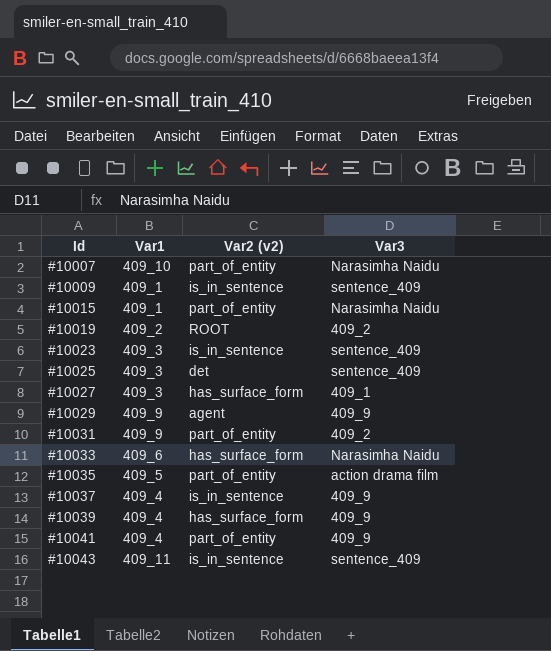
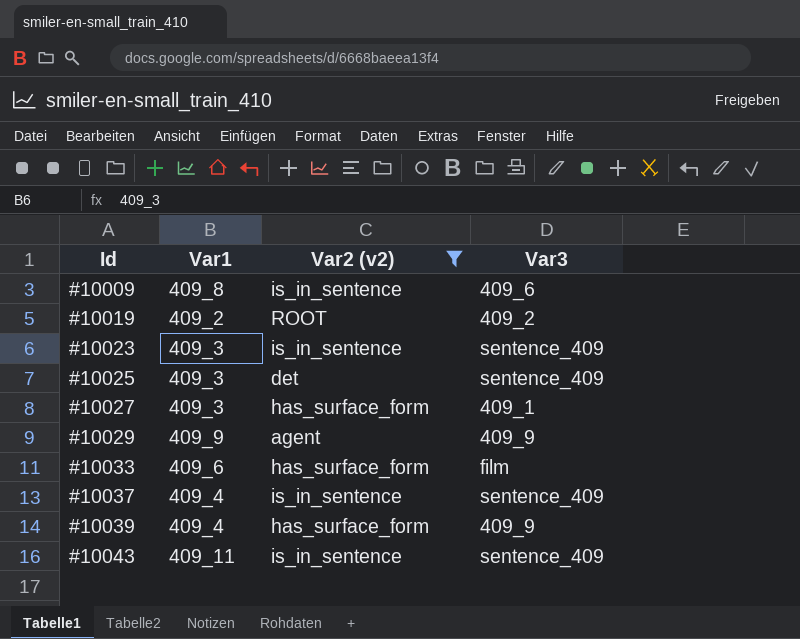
filter: none -> Var2 (v2) != part_of_entity
#10009 | Var1: 409_1 -> 409_8
#10009 | Var3: sentence_409 -> 409_6
#10033 | Var3: Narasimha Naidu -> film
#10037 | Var3: 409_9 -> sentence_409

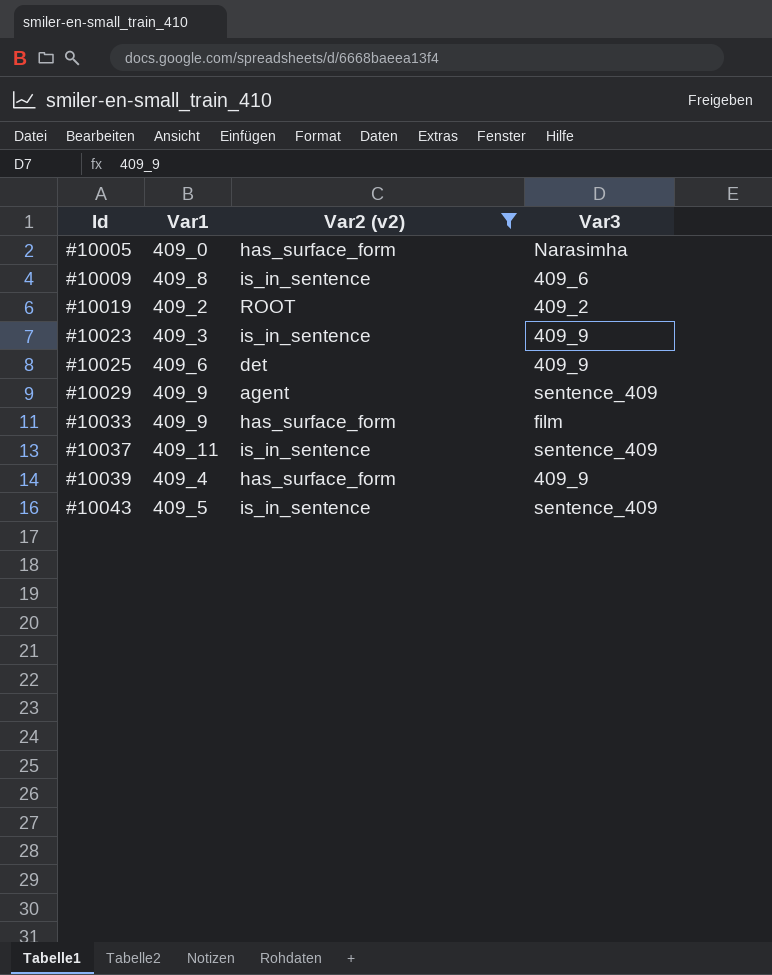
row #10027: 409_3 | has_surface_form | 409_1 -> none
row #10005: none -> 409_0 | has_surface_form | Narasimha
#10023 | Var3: sentence_409 -> 409_9
#10025 | Var1: 409_3 -> 409_6
#10025 | Var3: sentence_409 -> 409_9
#10029 | Var3: 409_9 -> sentence_409
#10033 | Var1: 409_6 -> 409_9
#10037 | Var1: 409_4 -> 409_11
#10043 | Var1: 409_11 -> 409_5

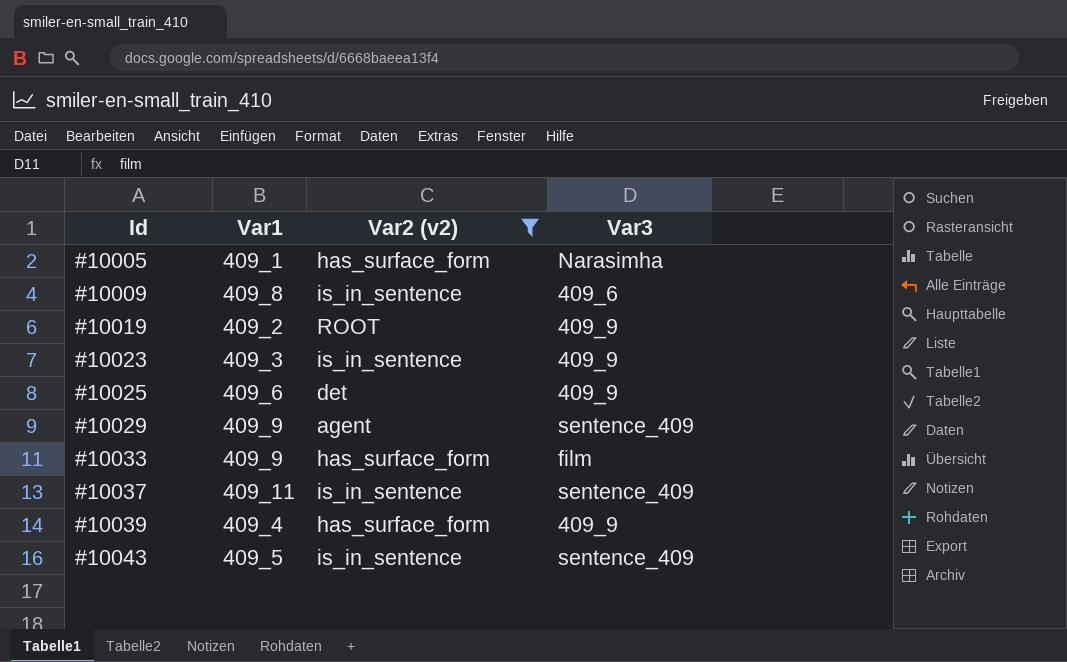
#10005 | Var1: 409_0 -> 409_1
#10019 | Var3: 409_2 -> 409_9

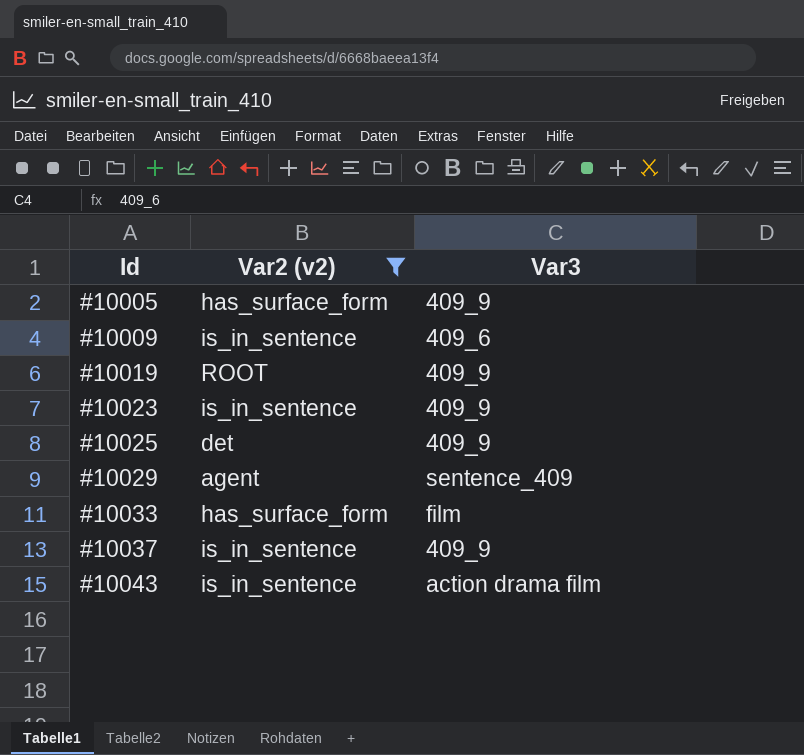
column Var1 | position: 2 -> none
row #10039: 409_4 | has_surface_form | 409_9 -> none
#10005 | Var3: Narasimha -> 409_9
#10037 | Var3: sentence_409 -> 409_9
#10043 | Var3: sentence_409 -> action drama film

